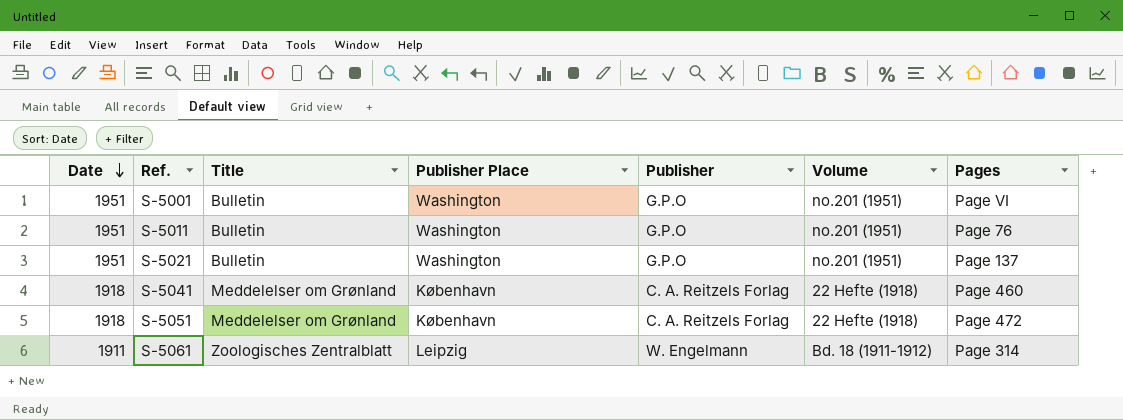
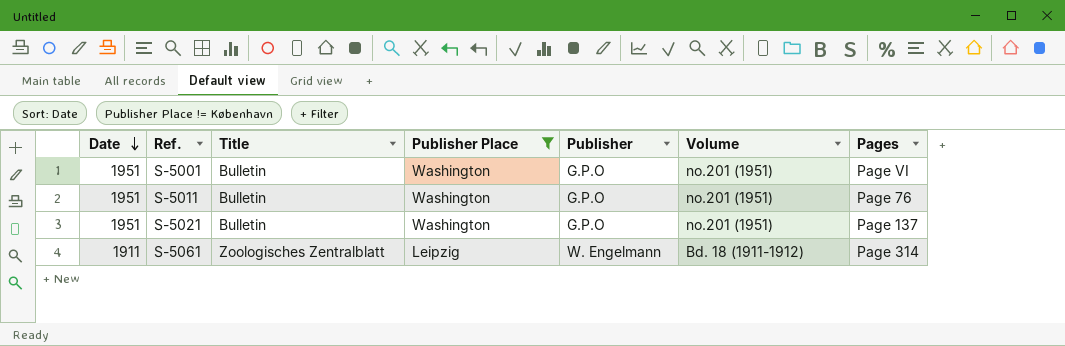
filter: none -> Publisher Place != København

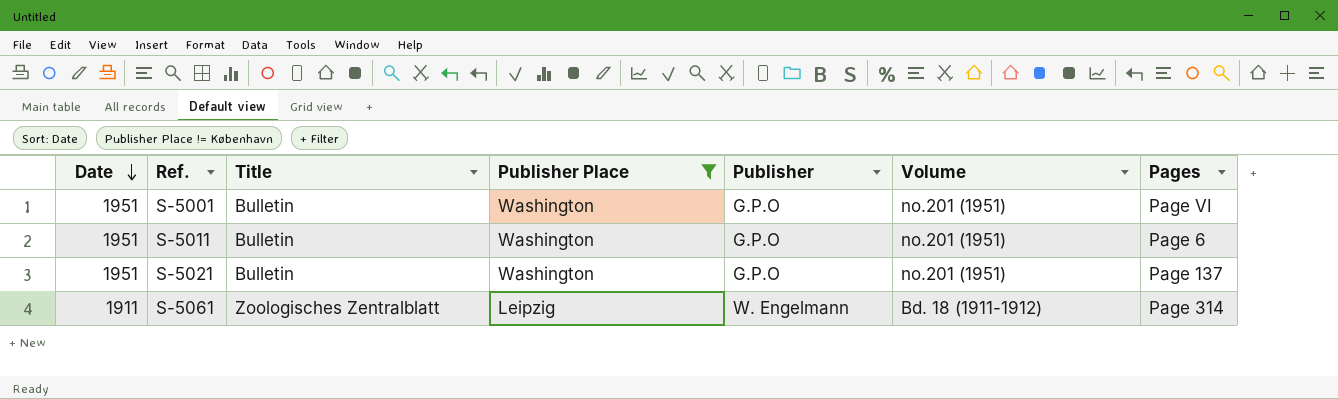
S-5011 | Pages: Page 76 -> Page 6

